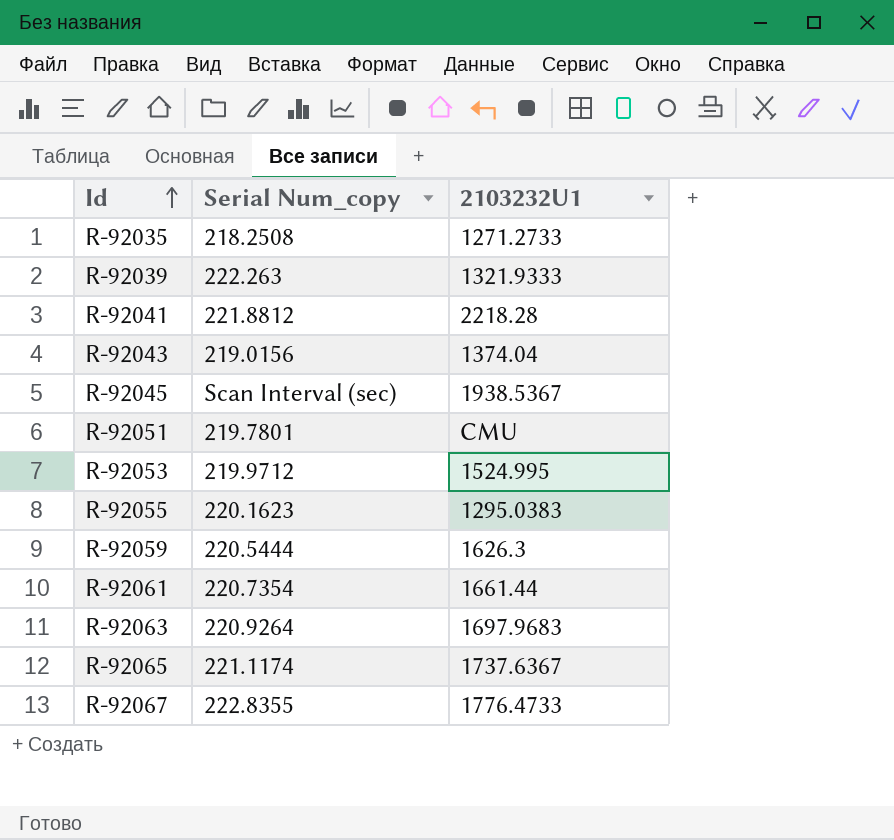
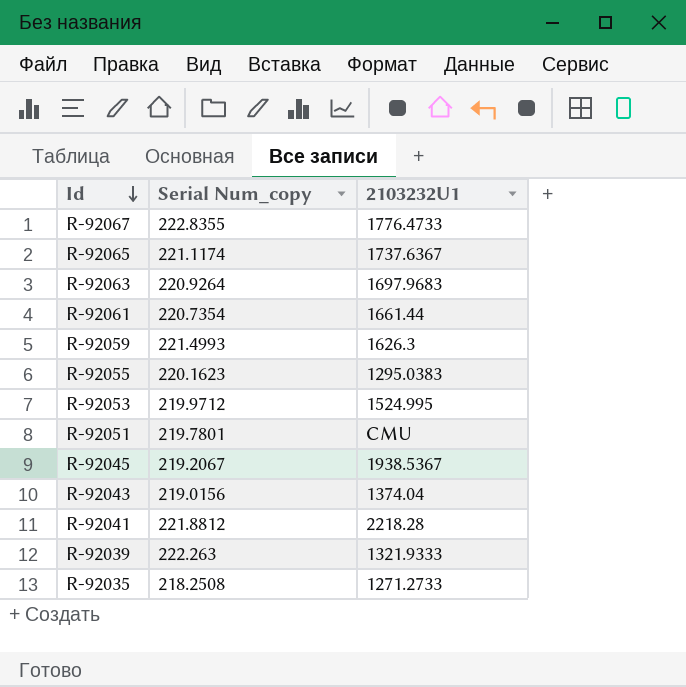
row order: Id ascending -> Id descending
R-92059 | Serial Num_copy: 220.5444 -> 221.4993
R-92045 | Serial Num_copy: Scan Interval (sec) -> 219.2067

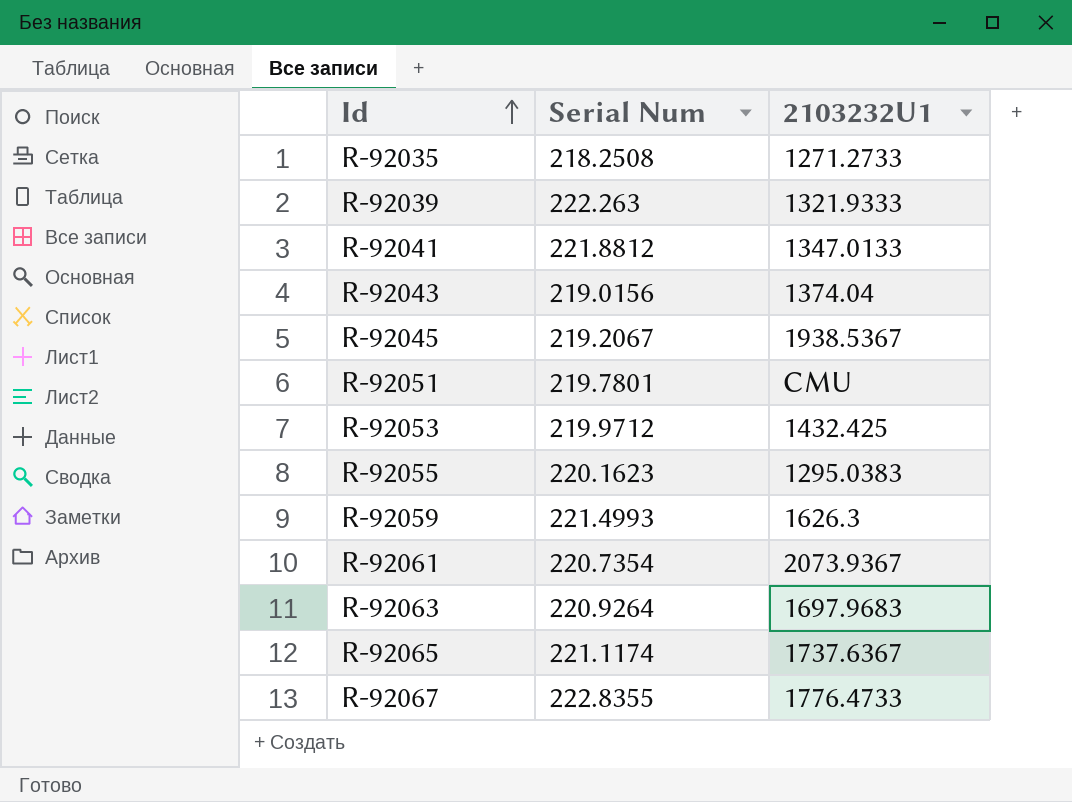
row order: Id descending -> Id ascending
column name: Serial Num_copy -> Serial Num
R-92041 | 2103232U1: 2218.28 -> 1347.0133
R-92053 | 2103232U1: 1524.995 -> 1432.425
R-92061 | 2103232U1: 1661.44 -> 2073.9367

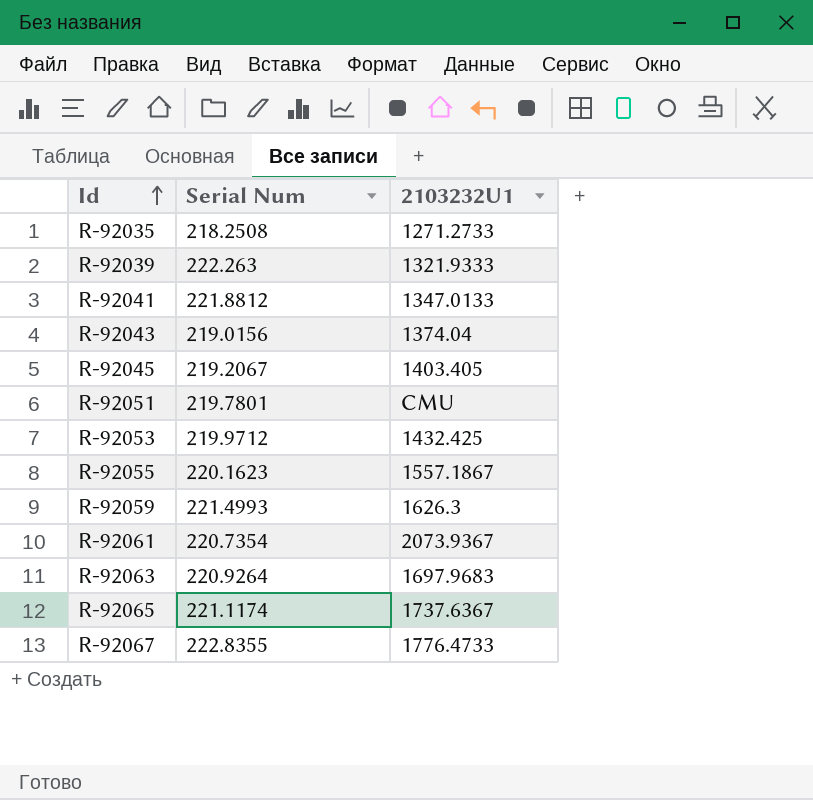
R-92045 | 2103232U1: 1938.5367 -> 1403.405
R-92055 | 2103232U1: 1295.0383 -> 1557.1867

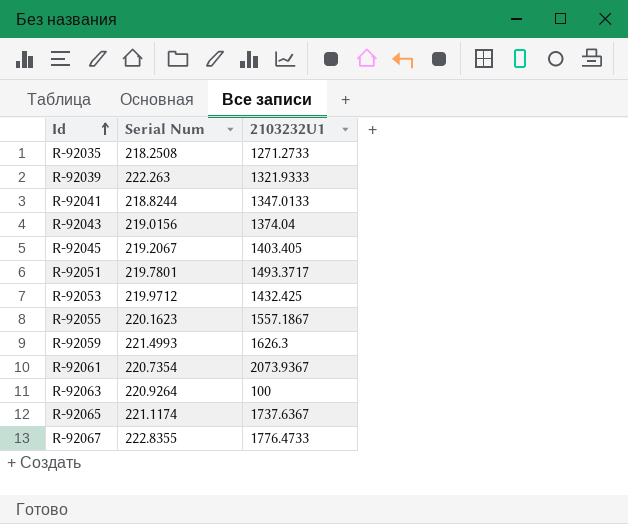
R-92041 | Serial Num: 221.8812 -> 218.8244
R-92051 | 2103232U1: CMU -> 1493.3717
R-92063 | 2103232U1: 1697.9683 -> 100

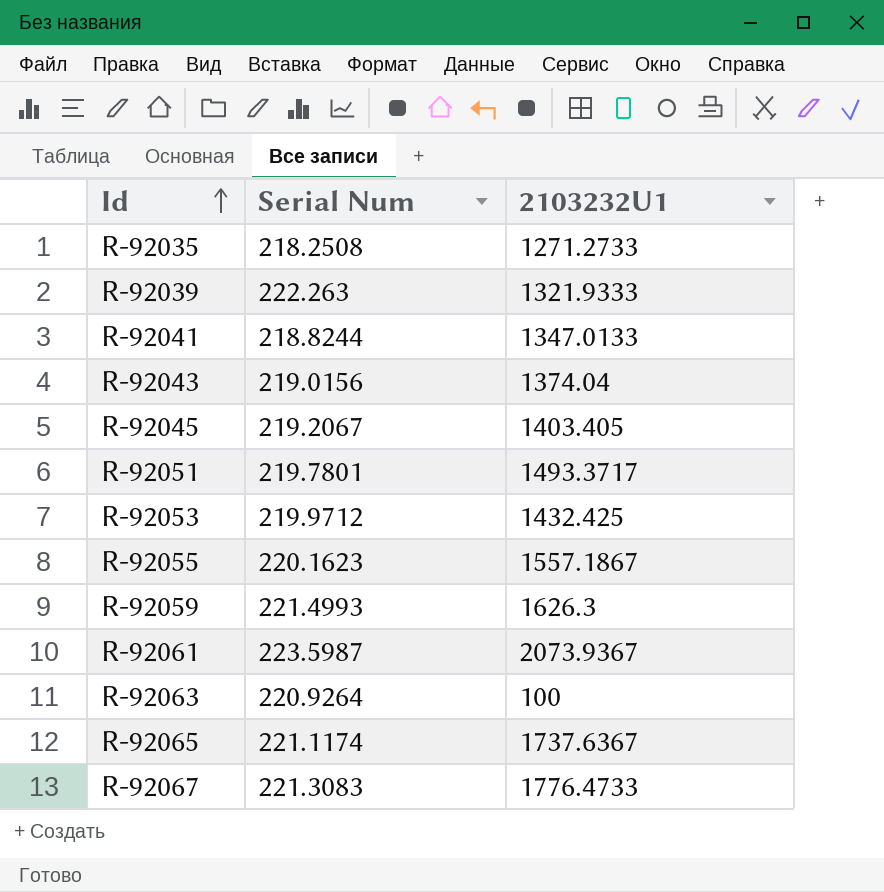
R-92061 | Serial Num: 220.7354 -> 223.5987
R-92067 | Serial Num: 222.8355 -> 221.3083

